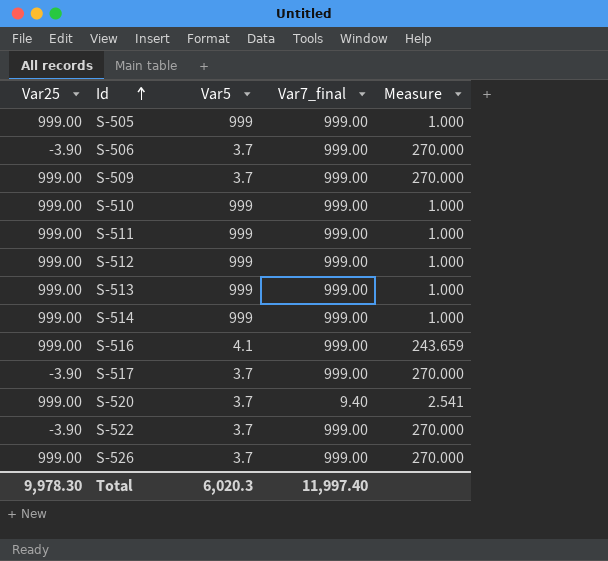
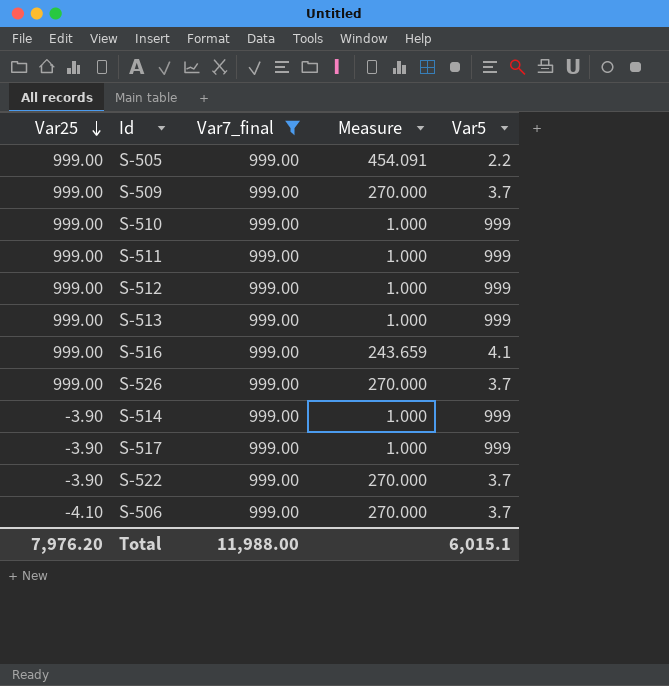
filter: none -> Var7_final = 999.00
row order: Id ascending -> Var25 descending
column Var5 | position: 3 -> 5
S-505 | Measure: 1.000 -> 454.091
S-505 | Var5: 999 -> 2.2
S-514 | Var25: 999.00 -> -3.90
S-517 | Measure: 270.000 -> 1.000
S-517 | Var5: 3.7 -> 999
S-506 | Var25: -3.90 -> -4.10
Total | Var25: 9,978.30 -> 7,976.20
Total | Var7_final: 11,997.40 -> 11,988.00
Total | Var5: 6,020.3 -> 6,015.1

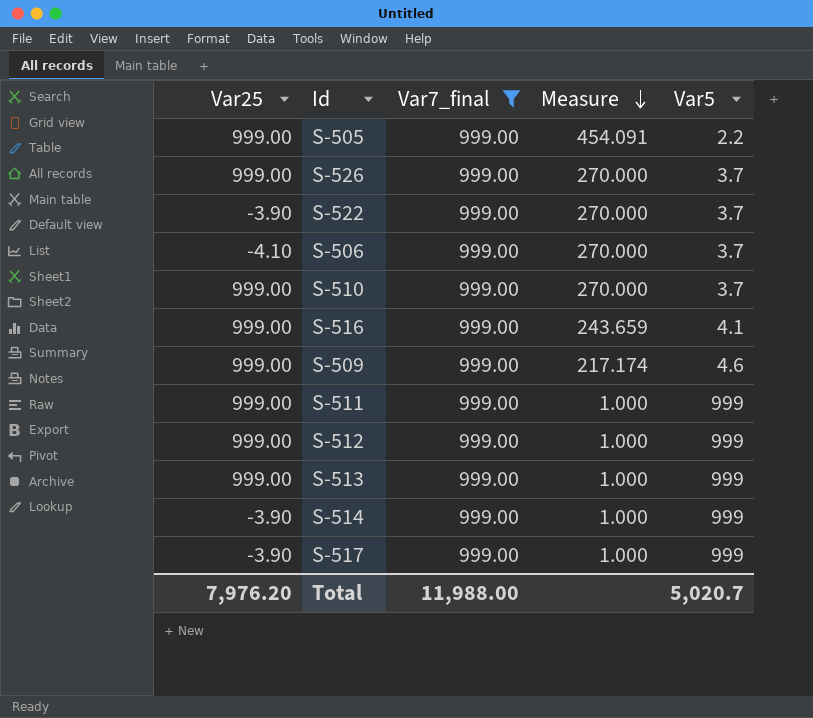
row order: Var25 descending -> Measure descending
S-510 | Measure: 1.000 -> 270.000
S-510 | Var5: 999 -> 3.7
S-509 | Measure: 270.000 -> 217.174
S-509 | Var5: 3.7 -> 4.6
Total | Var5: 6,015.1 -> 5,020.7

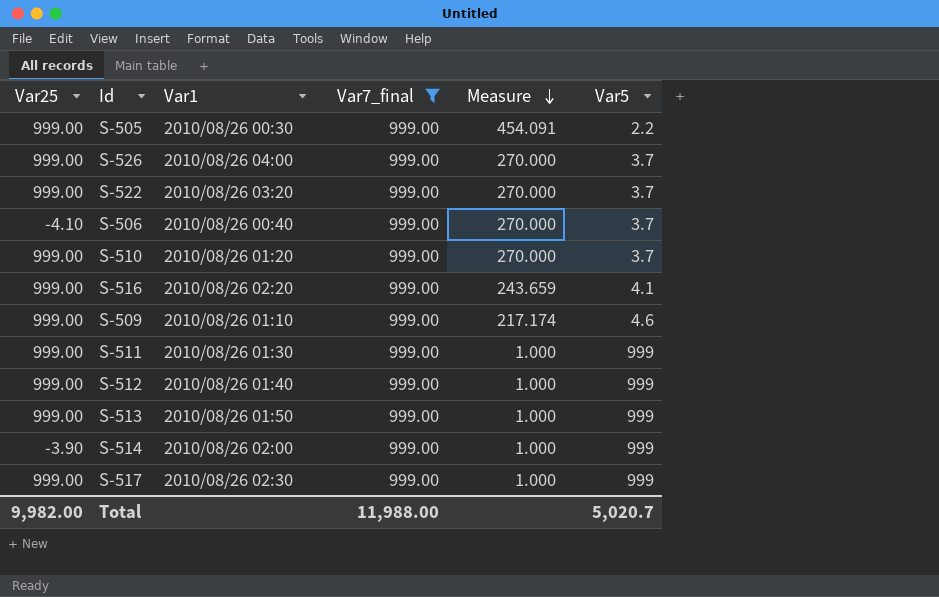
column Var1 | position: none -> 3
S-522 | Var25: -3.90 -> 999.00
S-517 | Var25: -3.90 -> 999.00
Total | Var25: 7,976.20 -> 9,982.00

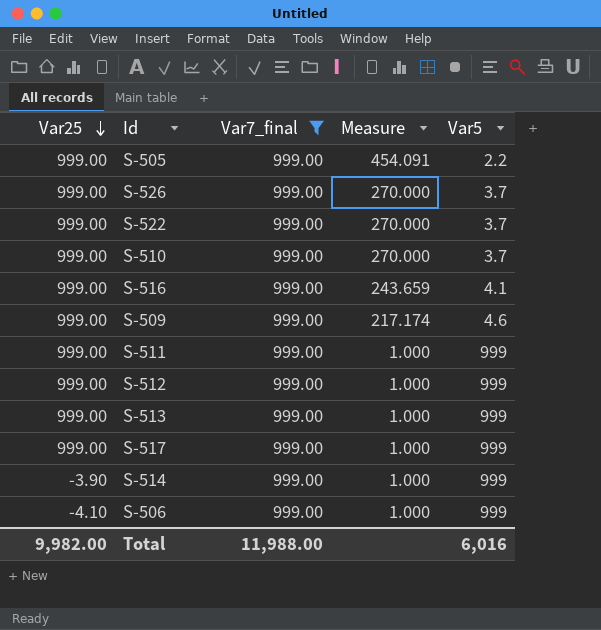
row order: Measure descending -> Var25 descending
column Var1 | position: 3 -> none
S-506 | Measure: 270.000 -> 1.000
S-506 | Var5: 3.7 -> 999
Total | Var5: 5,020.7 -> 6,016

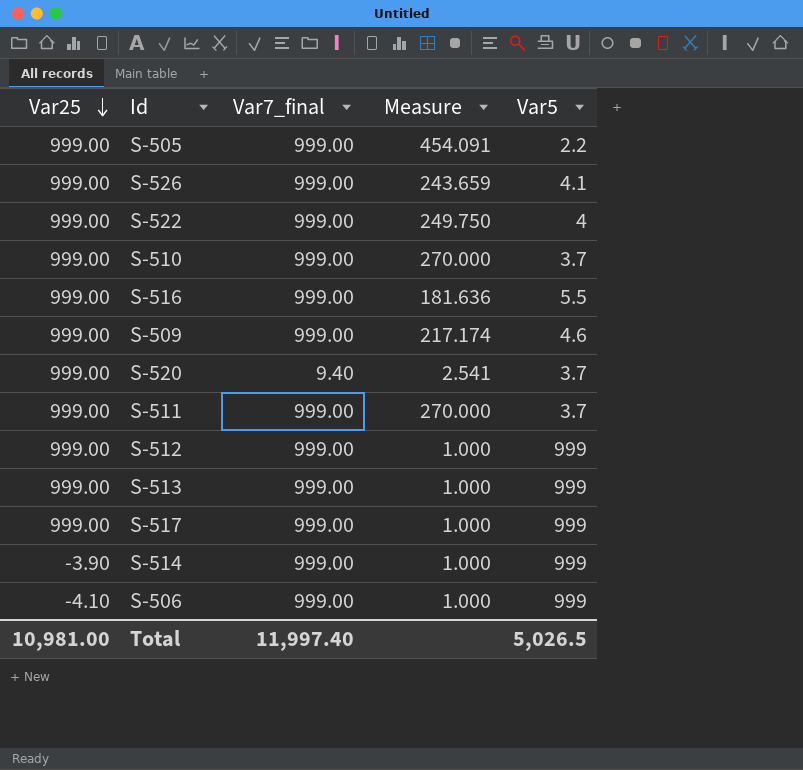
filter: Var7_final = 999.00 -> none
S-526 | Measure: 270.000 -> 243.659
S-526 | Var5: 3.7 -> 4.1
S-522 | Measure: 270.000 -> 249.750
S-522 | Var5: 3.7 -> 4
S-516 | Measure: 243.659 -> 181.636
S-516 | Var5: 4.1 -> 5.5
S-511 | Measure: 1.000 -> 270.000
S-511 | Var5: 999 -> 3.7
Total | Var25: 9,982.00 -> 10,981.00
Total | Var7_final: 11,988.00 -> 11,997.40
Total | Var5: 6,016 -> 5,026.5

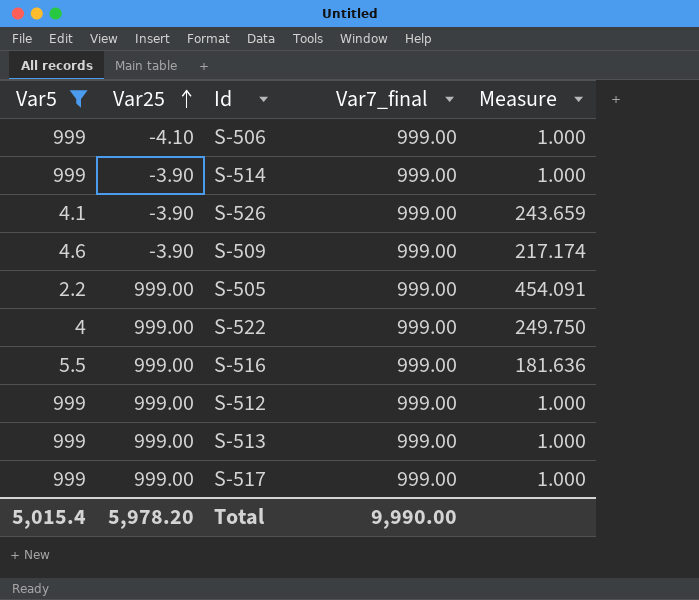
filter: none -> Var5 != 3.7
row order: Var25 descending -> Var25 ascending
column Var5 | position: 5 -> 1
S-526 | Var25: 999.00 -> -3.90
S-509 | Var25: 999.00 -> -3.90
Total | Var5: 5,026.5 -> 5,015.4
Total | Var25: 10,981.00 -> 5,978.20
Total | Var7_final: 11,997.40 -> 9,990.00

